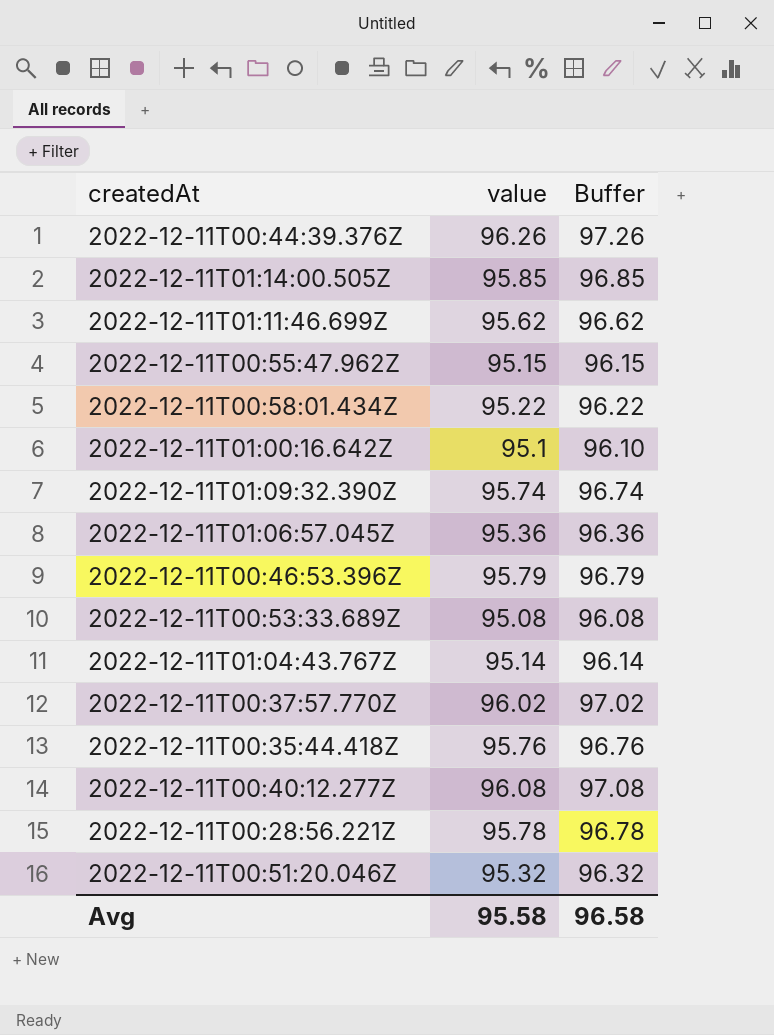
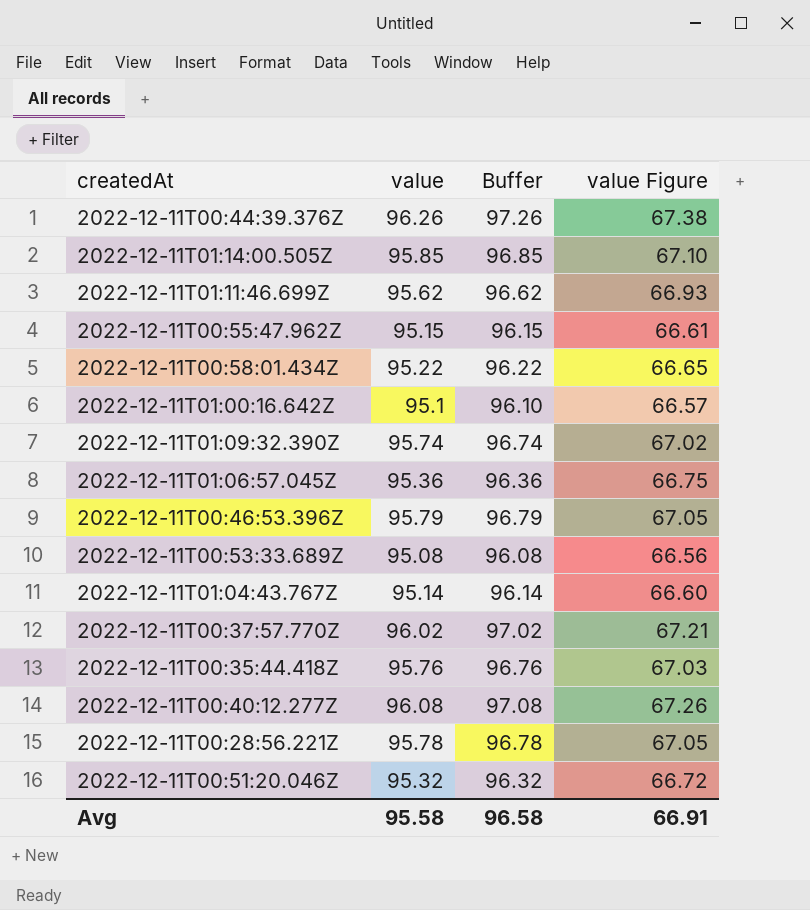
column value Figure | formula: none -> [value] * 0.7

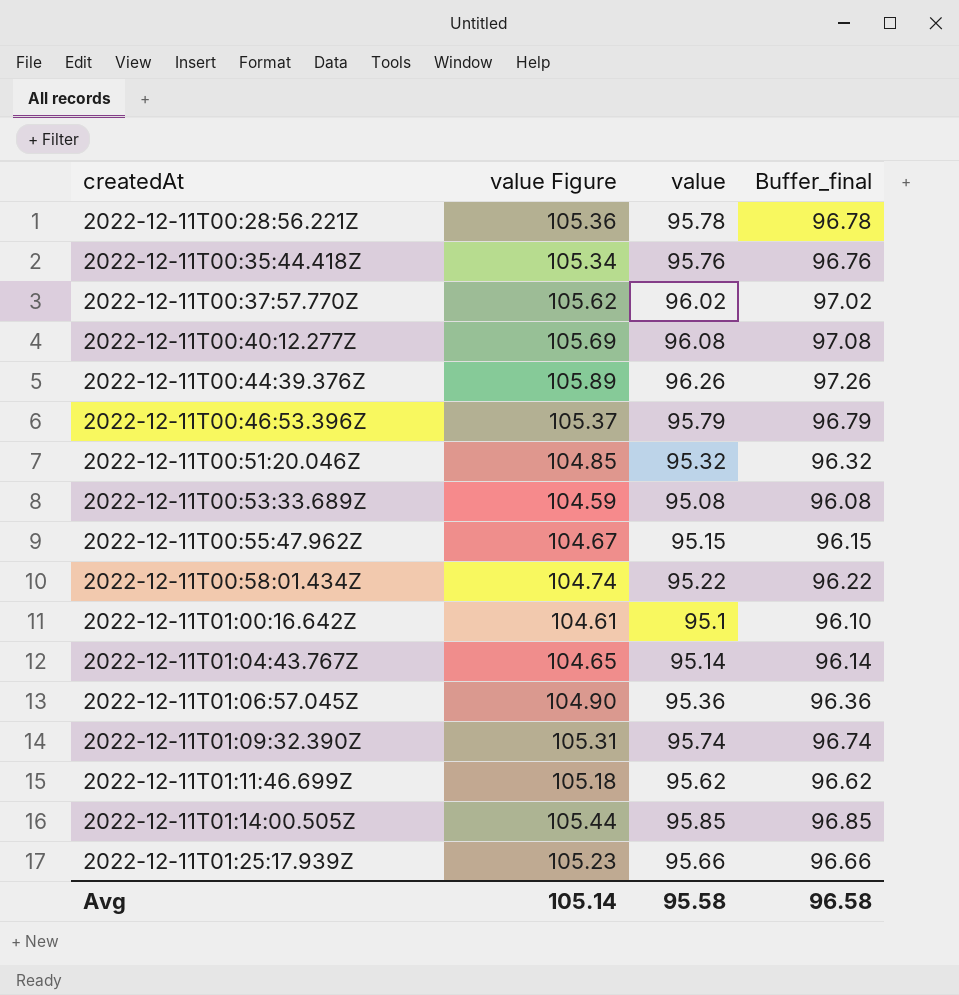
row order: none -> createdAt ascending
column value Figure | formula: [value] * 0.7 -> [value] * 1.1
column value Figure | position: 4 -> 2
column name: Buffer -> Buffer_final
row 2022-12-11T01:25:17.939Z: none -> 105.23 | 95.66 | 96.66
Avg | value Figure: 66.91 -> 105.14

